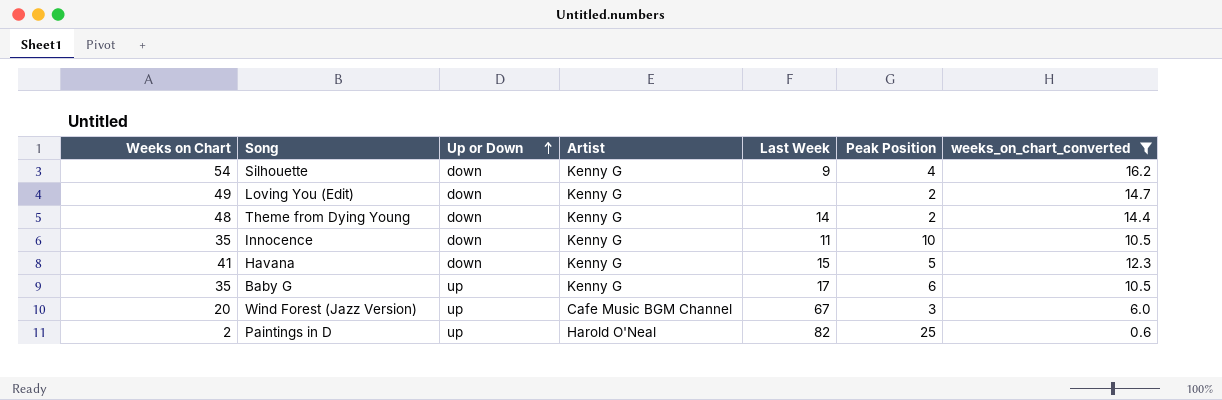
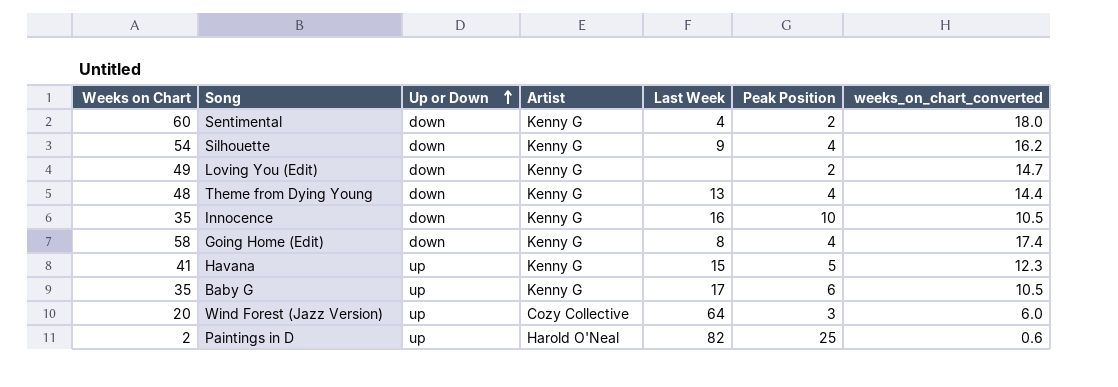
filter: weeks_on_chart_converted <= 16.2 -> none
Theme from Dying Young | Last Week: 14 -> 13
Theme from Dying Young | Peak Position: 2 -> 4
Innocence | Last Week: 11 -> 16
Havana | Up or Down: down -> up
Wind Forest (Jazz Version) | Artist: Cafe Music BGM Channel -> Cozy Collective
Wind Forest (Jazz Version) | Last Week: 67 -> 64

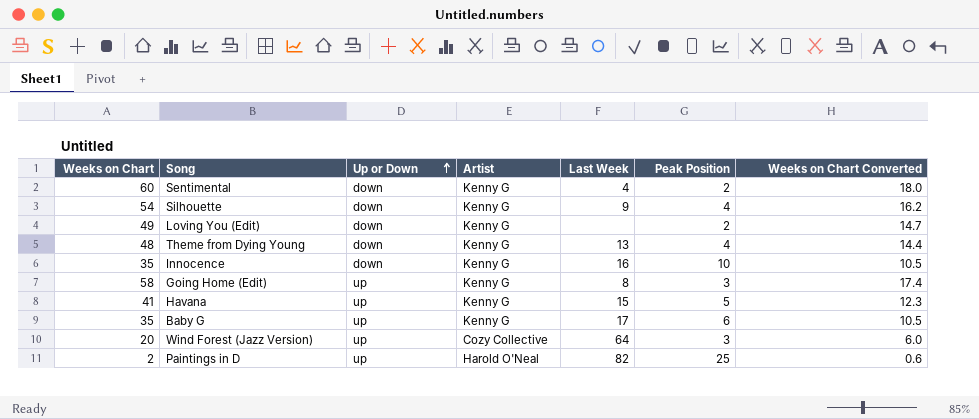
column name: weeks_on_chart_converted -> Weeks on Chart Converted
Going Home (Edit) | Up or Down: down -> up
Going Home (Edit) | Peak Position: 4 -> 3

